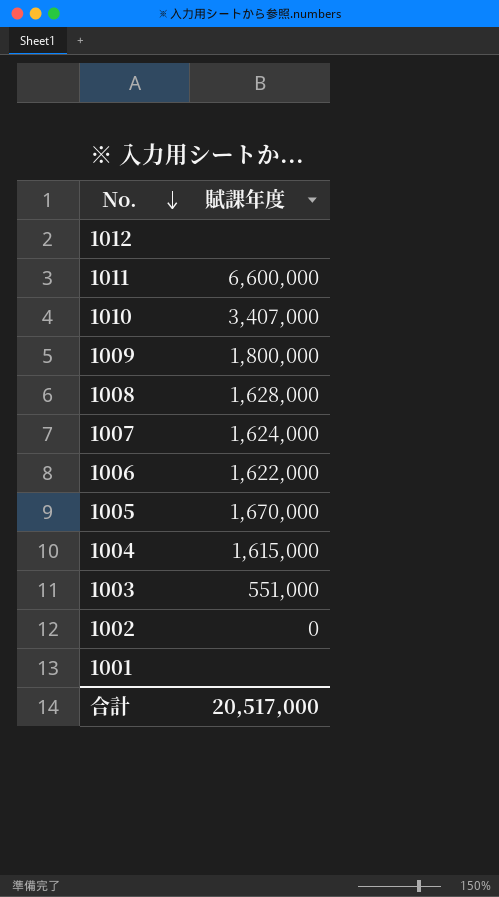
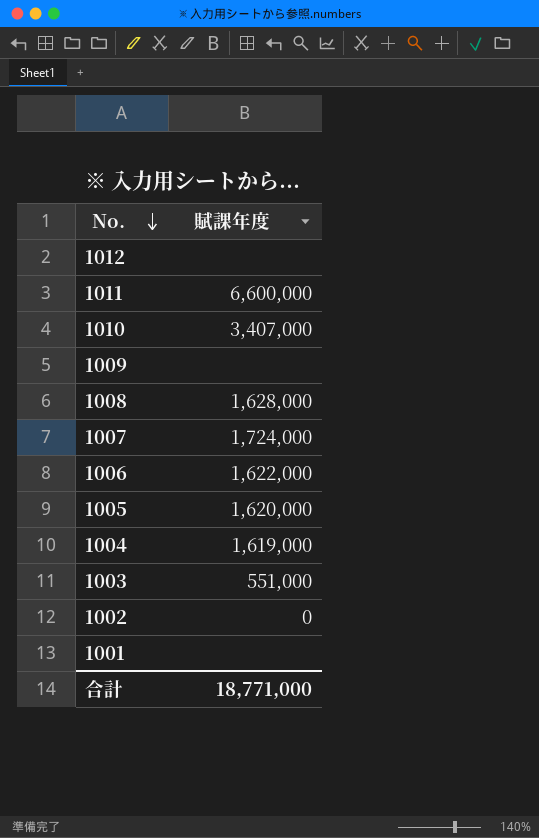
1009 | 賦課年度: 1,800,000 -> none
1007 | 賦課年度: 1,624,000 -> 1,724,000
1005 | 賦課年度: 1,670,000 -> 1,620,000
1004 | 賦課年度: 1,615,000 -> 1,619,000
合計 | 賦課年度: 20,517,000 -> 18,771,000

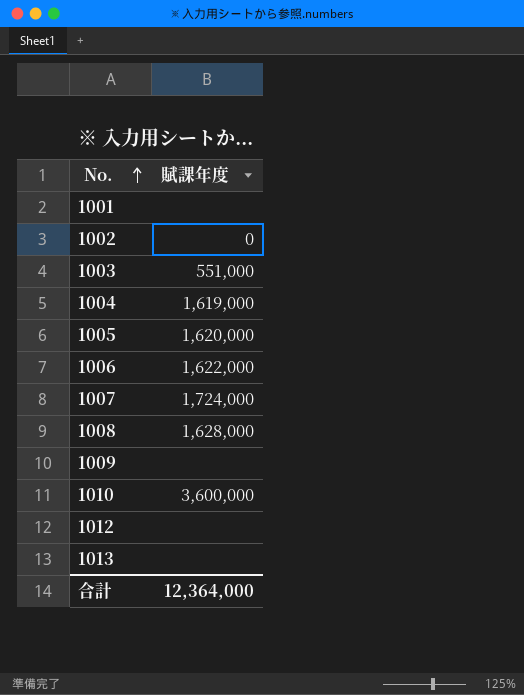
row order: No. descending -> No. ascending
row 1011: 6,600,000 -> none
1010 | 賦課年度: 3,407,000 -> 3,600,000
row 1013: none -> none
合計 | 賦課年度: 18,771,000 -> 12,364,000

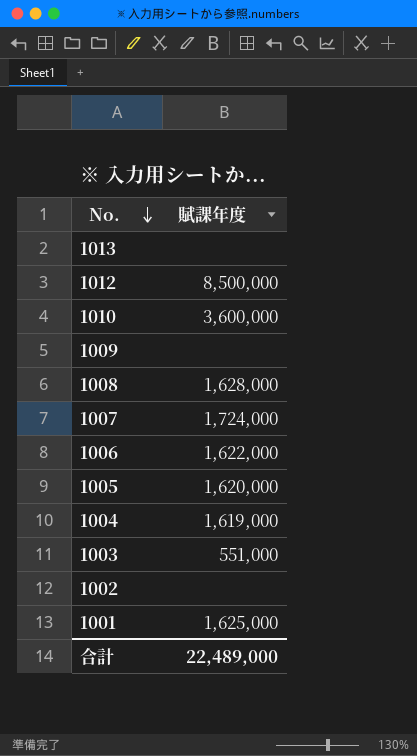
row order: No. ascending -> No. descending
1012 | 賦課年度: none -> 8,500,000
1002 | 賦課年度: 0 -> none
1001 | 賦課年度: none -> 1,625,000
合計 | 賦課年度: 12,364,000 -> 22,489,000

